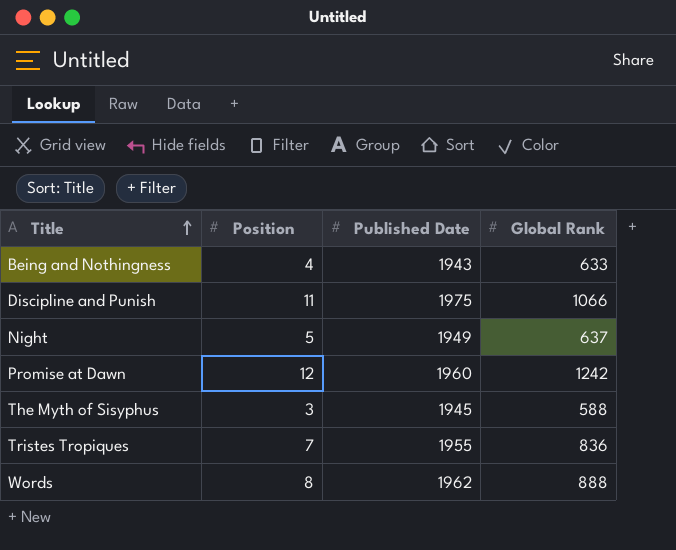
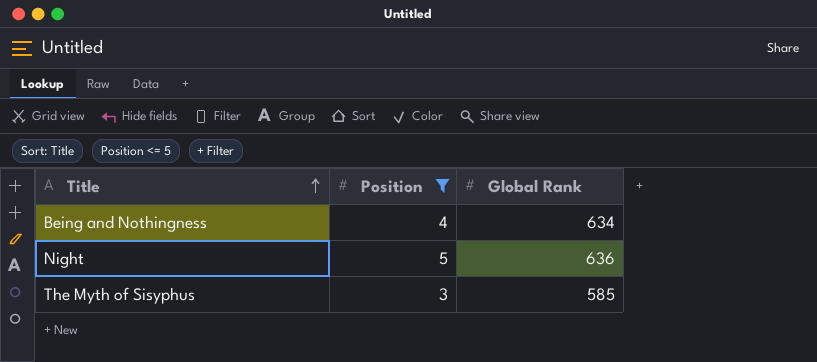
filter: none -> Position <= 5
column Published Date | position: 3 -> none
Being and Nothingness | Global Rank: 633 -> 634
Night | Global Rank: 637 -> 636
The Myth of Sisyphus | Global Rank: 588 -> 585

